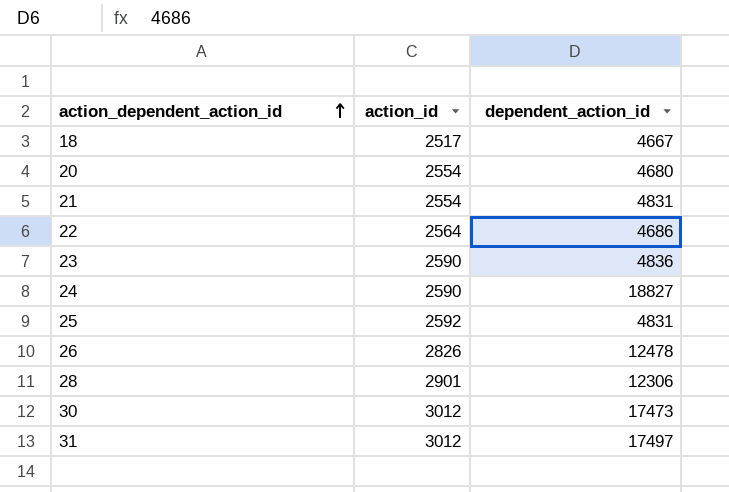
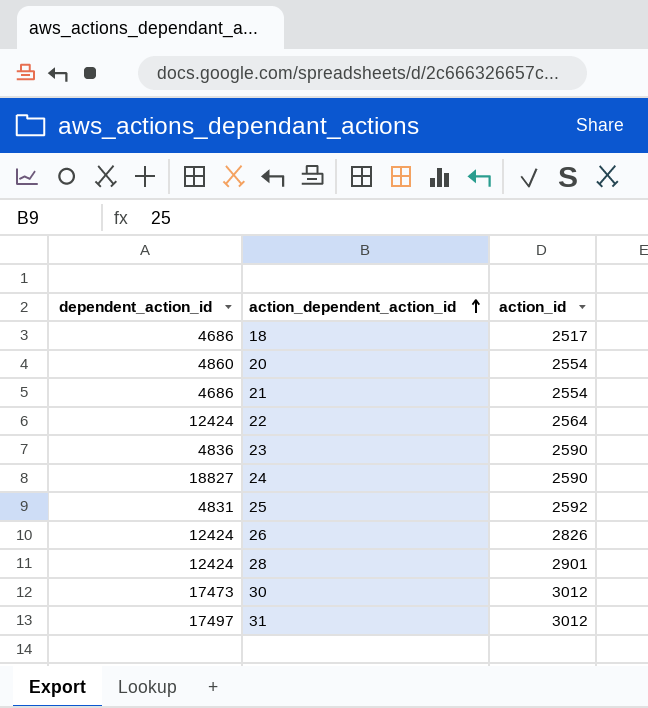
column dependent_action_id | position: 3 -> 1
18 | dependent_action_id: 4667 -> 4686
20 | dependent_action_id: 4680 -> 4860
21 | dependent_action_id: 4831 -> 4686
22 | dependent_action_id: 4686 -> 12424
26 | dependent_action_id: 12478 -> 12424
28 | dependent_action_id: 12306 -> 12424

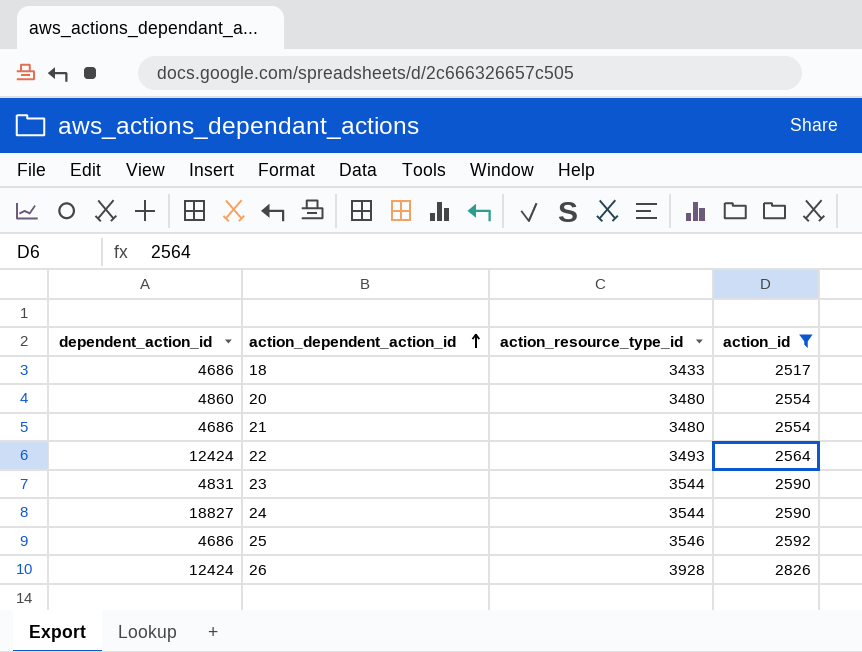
filter: none -> action_id <= 2826
column action_resource_type_id | position: none -> 3
23 | dependent_action_id: 4836 -> 4831
25 | dependent_action_id: 4831 -> 4686

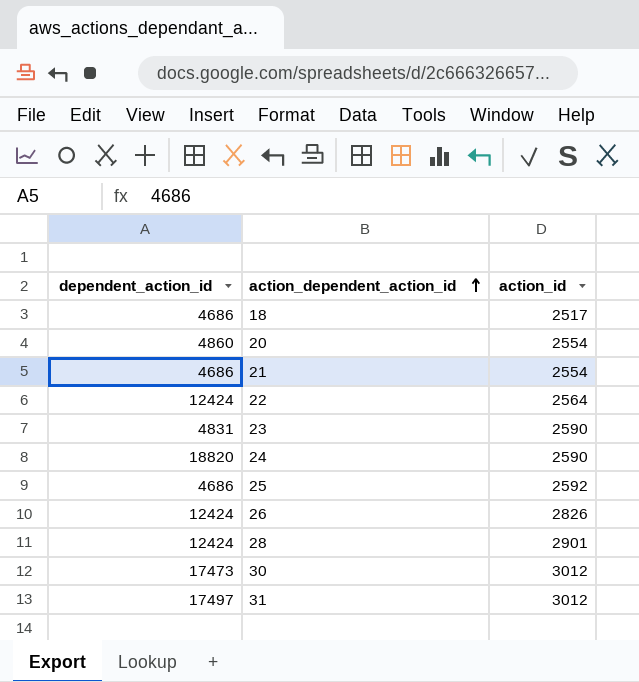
filter: action_id <= 2826 -> none
column action_resource_type_id | position: 3 -> none
24 | dependent_action_id: 18827 -> 18820

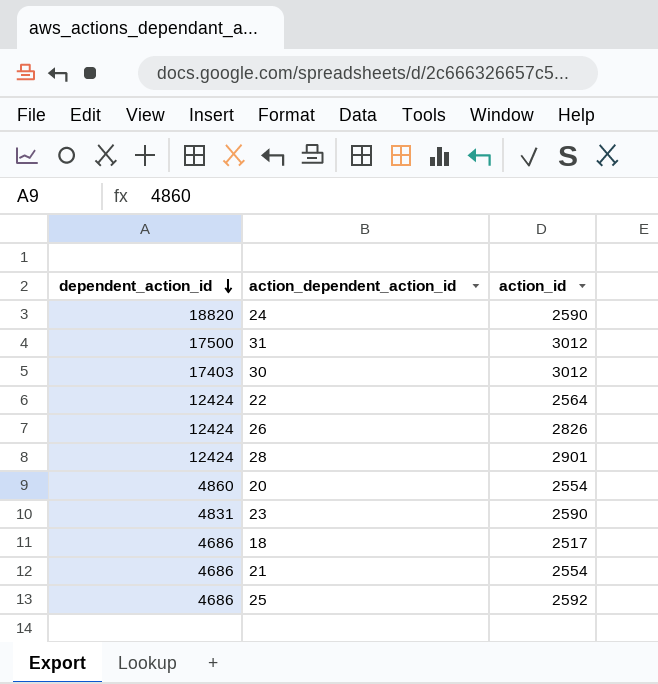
row order: action_dependent_action_id ascending -> dependent_action_id descending
31 | dependent_action_id: 17497 -> 17500
30 | dependent_action_id: 17473 -> 17403

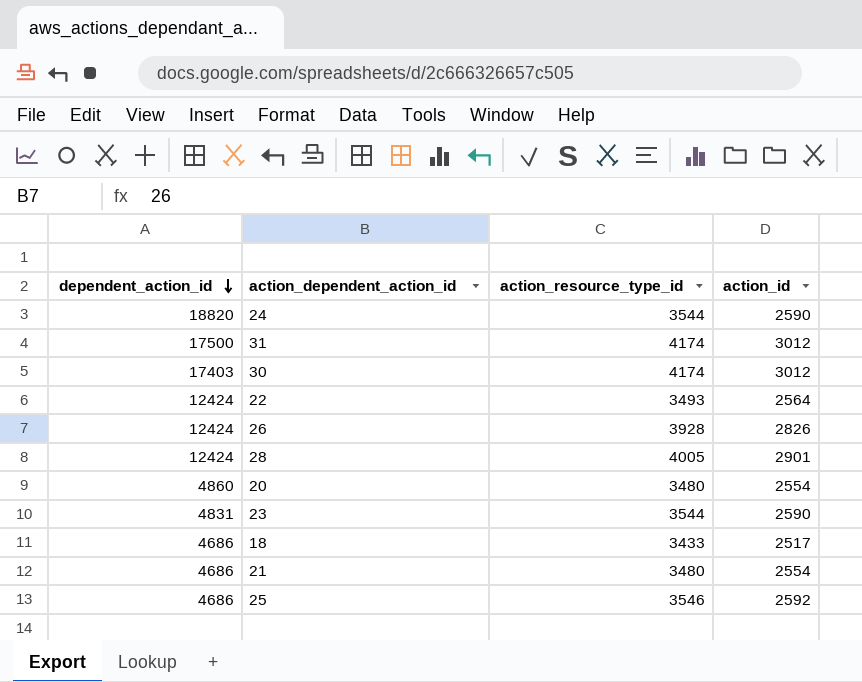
column action_resource_type_id | position: none -> 3

